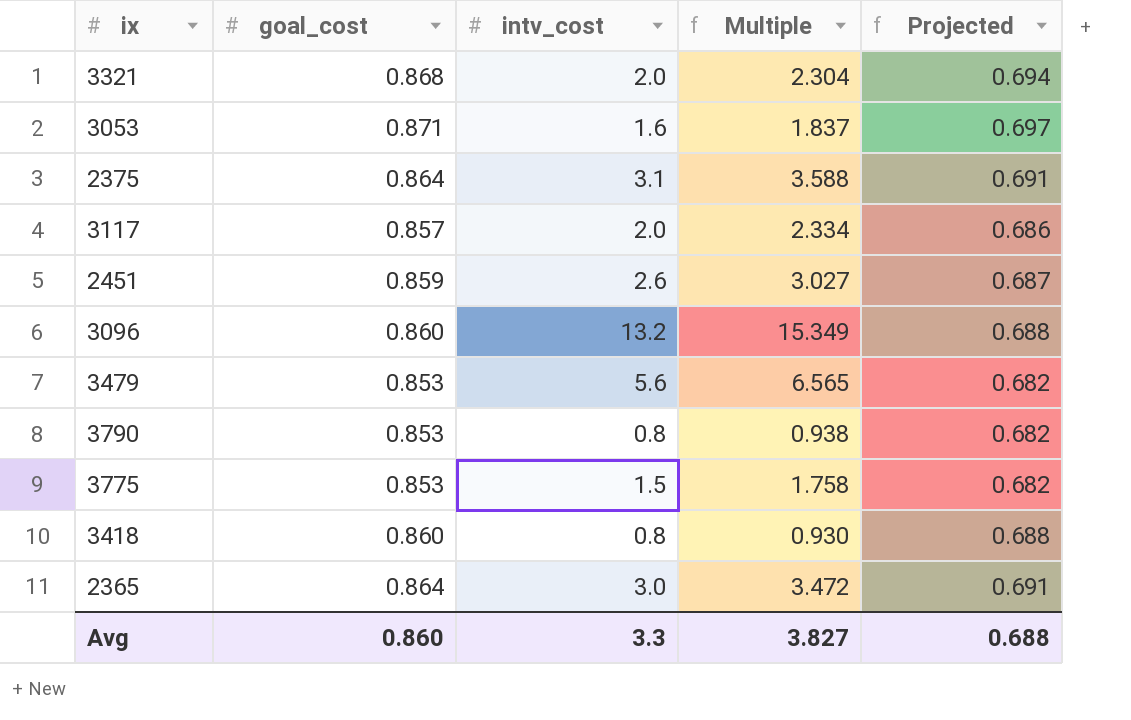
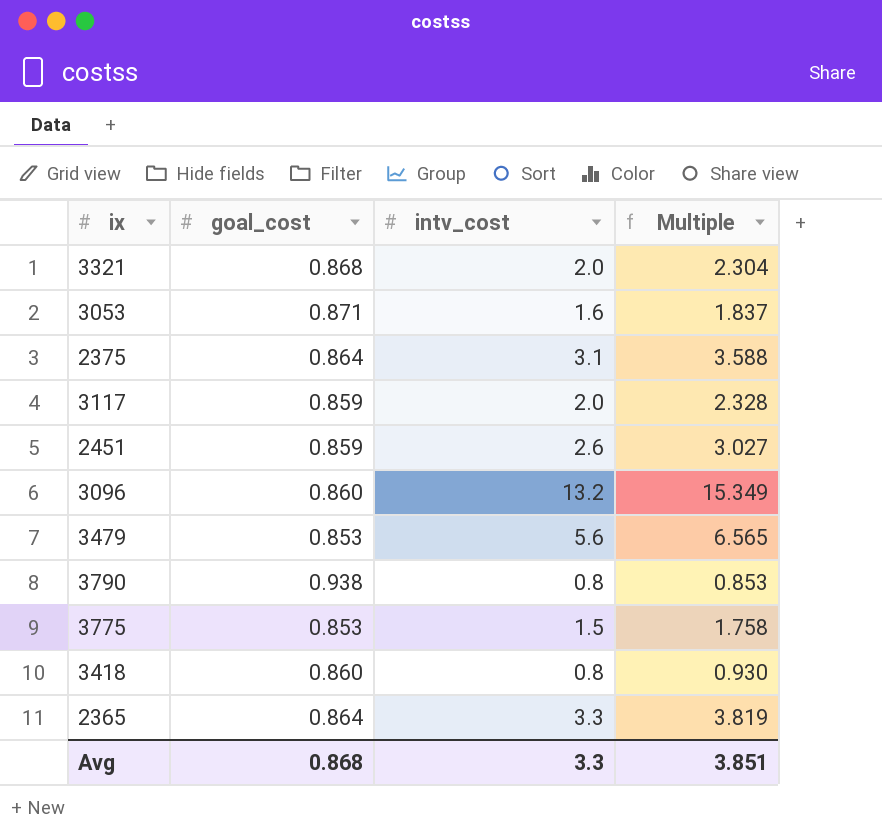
column Projected | formula: [goal_cost] * 0.8 -> none
3117 | goal_cost: 0.857 -> 0.859
3117 | Multiple: 2.334 -> 2.328
3790 | goal_cost: 0.853 -> 0.938
3790 | Multiple: 0.938 -> 0.853
2365 | intv_cost: 3.0 -> 3.3
2365 | Multiple: 3.472 -> 3.819
Avg | goal_cost: 0.860 -> 0.868
Avg | Multiple: 3.827 -> 3.851

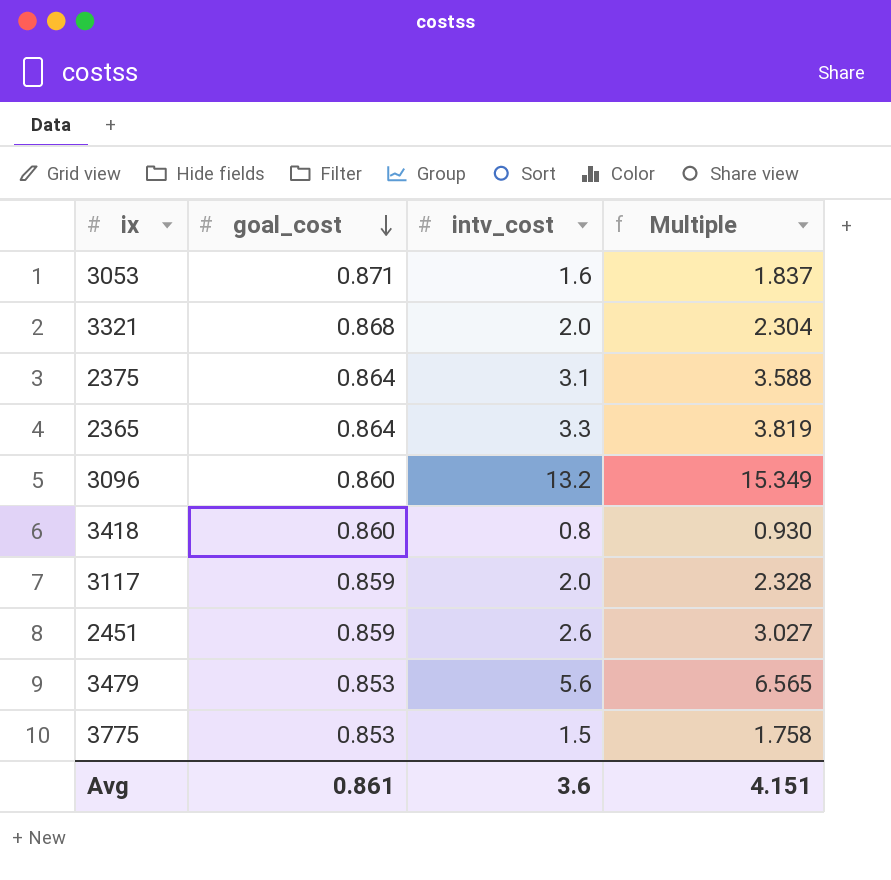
row order: none -> goal_cost descending
row 3790: 0.938 | 0.8 | 0.853 -> none
Avg | goal_cost: 0.868 -> 0.861
Avg | intv_cost: 3.3 -> 3.6
Avg | Multiple: 3.851 -> 4.151

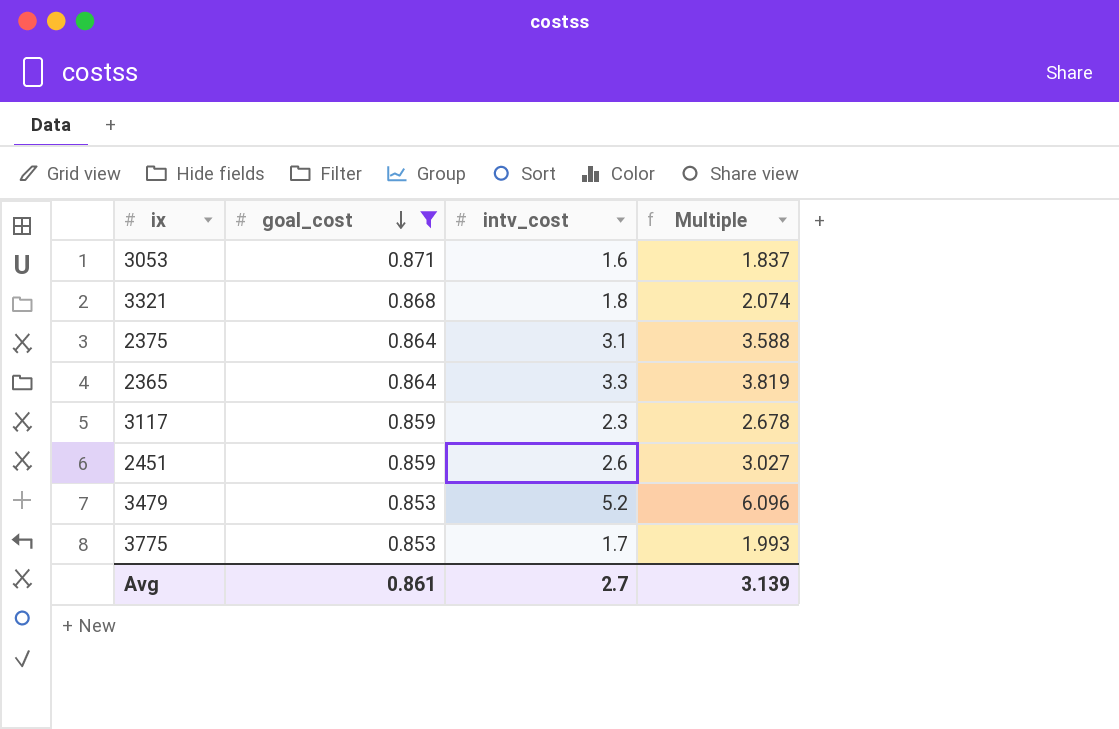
filter: none -> goal_cost != 0.860
3321 | intv_cost: 2.0 -> 1.8
3321 | Multiple: 2.304 -> 2.074
3117 | intv_cost: 2.0 -> 2.3
3117 | Multiple: 2.328 -> 2.678
3479 | intv_cost: 5.6 -> 5.2
3479 | Multiple: 6.565 -> 6.096
3775 | intv_cost: 1.5 -> 1.7
3775 | Multiple: 1.758 -> 1.993
Avg | intv_cost: 3.6 -> 2.7
Avg | Multiple: 4.151 -> 3.139

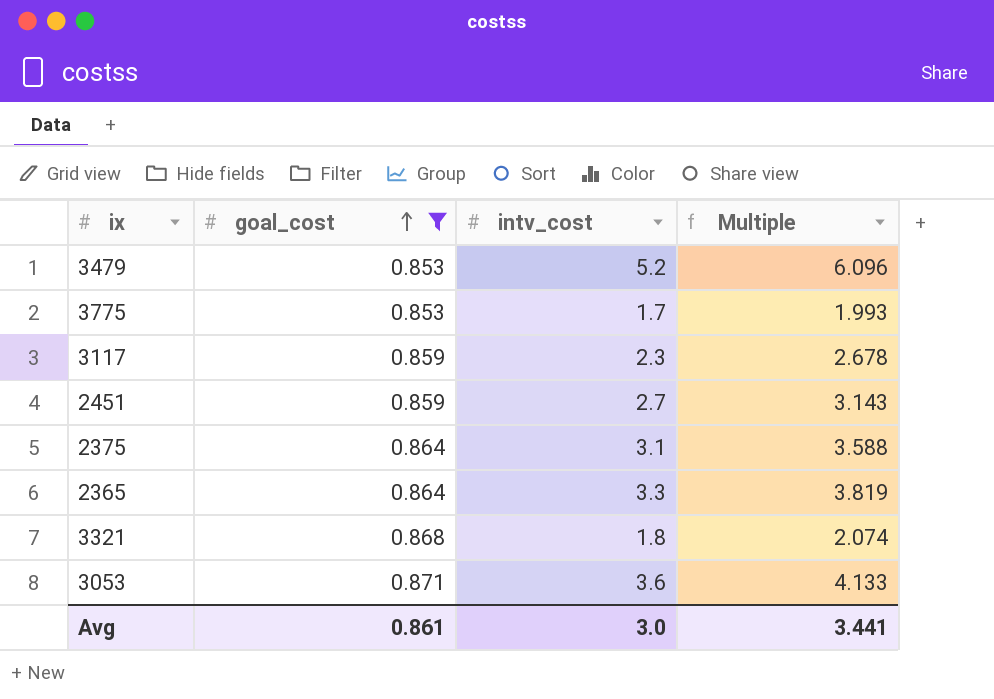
row order: goal_cost descending -> goal_cost ascending
2451 | intv_cost: 2.6 -> 2.7
2451 | Multiple: 3.027 -> 3.143
3053 | intv_cost: 1.6 -> 3.6
3053 | Multiple: 1.837 -> 4.133
Avg | intv_cost: 2.7 -> 3.0
Avg | Multiple: 3.139 -> 3.441

